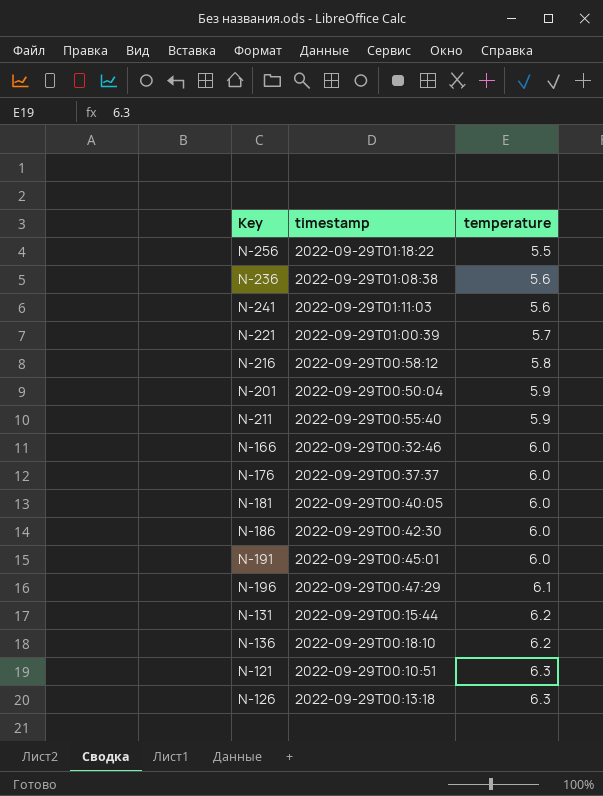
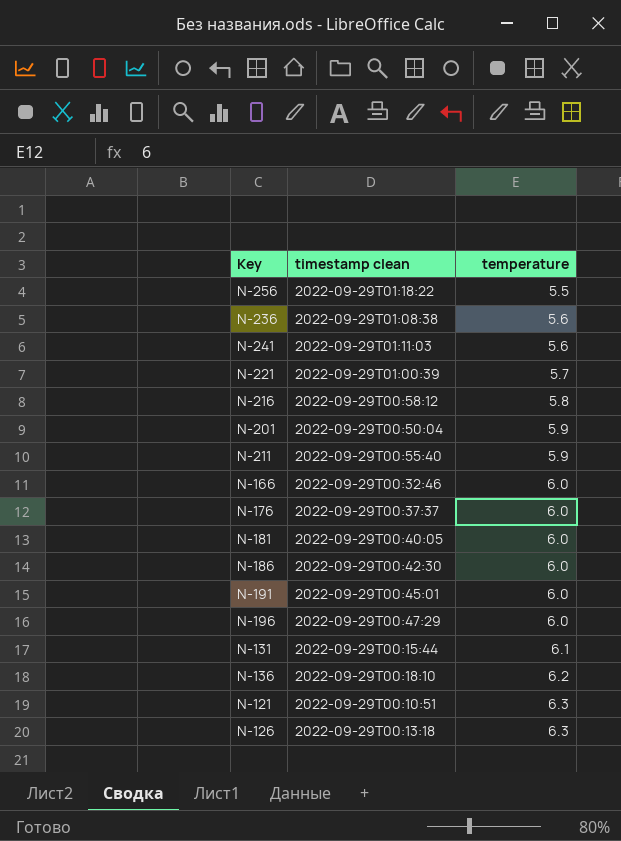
column name: timestamp -> timestamp clean
N-196 | temperature: 6.1 -> 6.0
N-131 | temperature: 6.2 -> 6.1

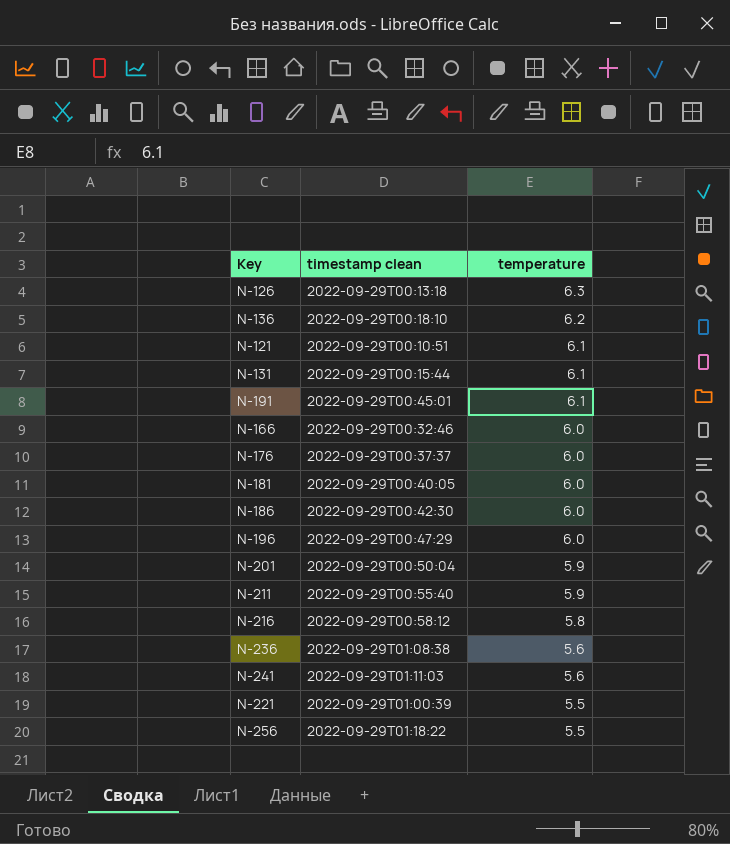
row order: temperature ascending -> temperature descending
N-121 | temperature: 6.3 -> 6.1
N-191 | temperature: 6.0 -> 6.1
N-221 | temperature: 5.7 -> 5.5

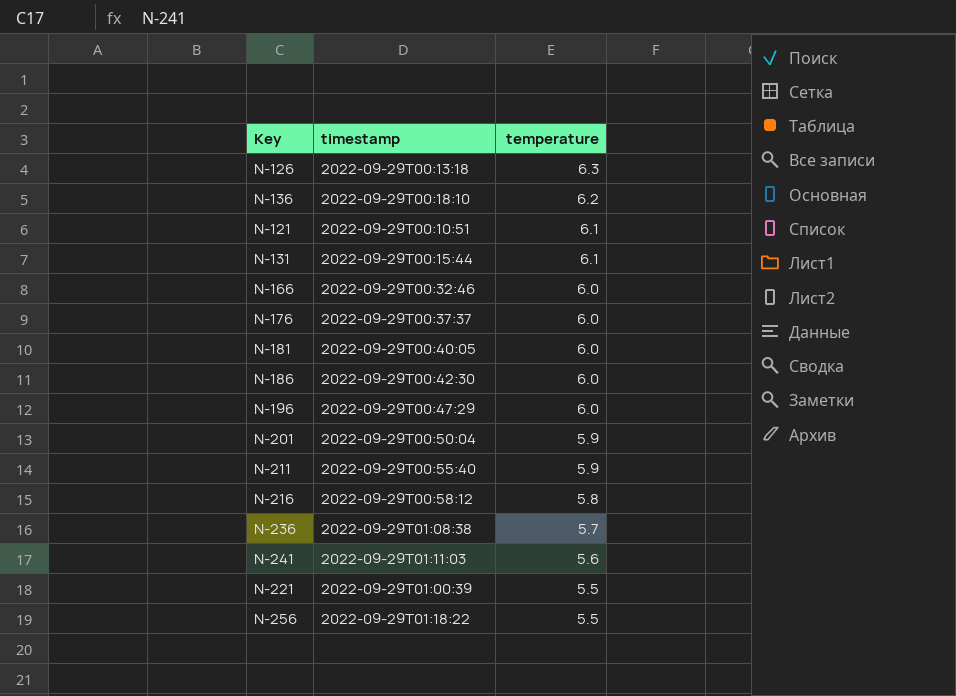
column name: timestamp clean -> timestamp
row N-191: 2022-09-29T00:45:01 | 6.1 -> none
N-236 | temperature: 5.6 -> 5.7

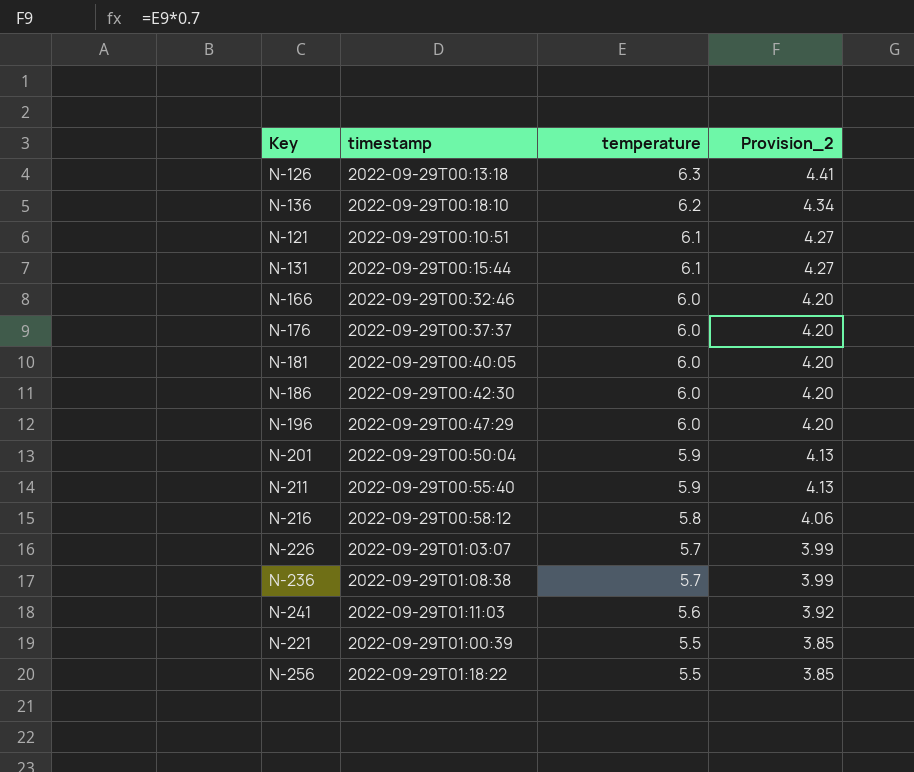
column Provision_2 | formula: none -> [temperature] * 0.7
row N-226: none -> 2022-09-29T01:03:07 | 5.7 | 3.99

